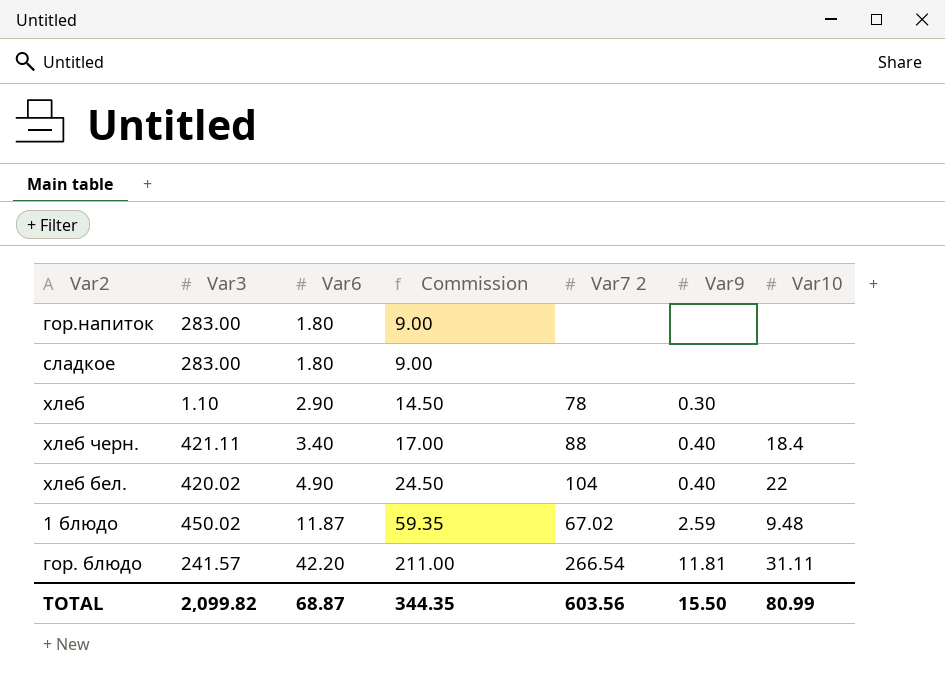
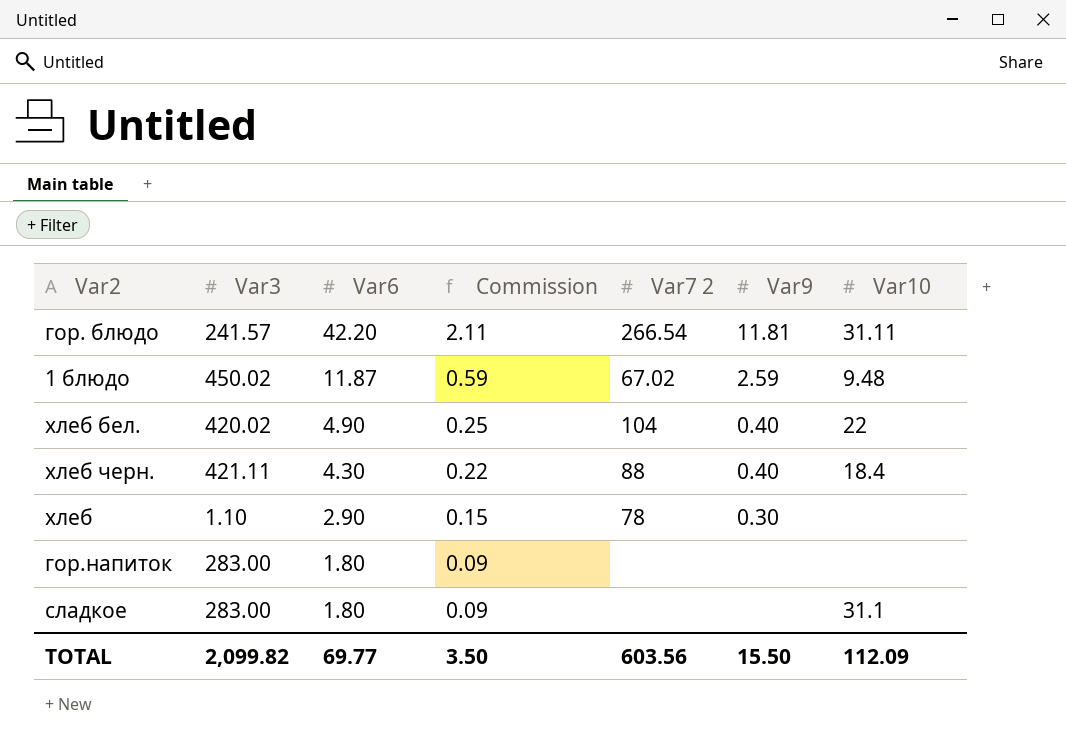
row order: Var6 ascending -> Var6 descending
column Commission | formula: [Var6] * 5 -> [Var6] * 0.05
хлеб черн. | Var6: 3.40 -> 4.30
сладкое | Var10: none -> 31.1
TOTAL | Var6: 68.87 -> 69.77
TOTAL | Commission: 344.35 -> 3.50
TOTAL | Var10: 80.99 -> 112.09

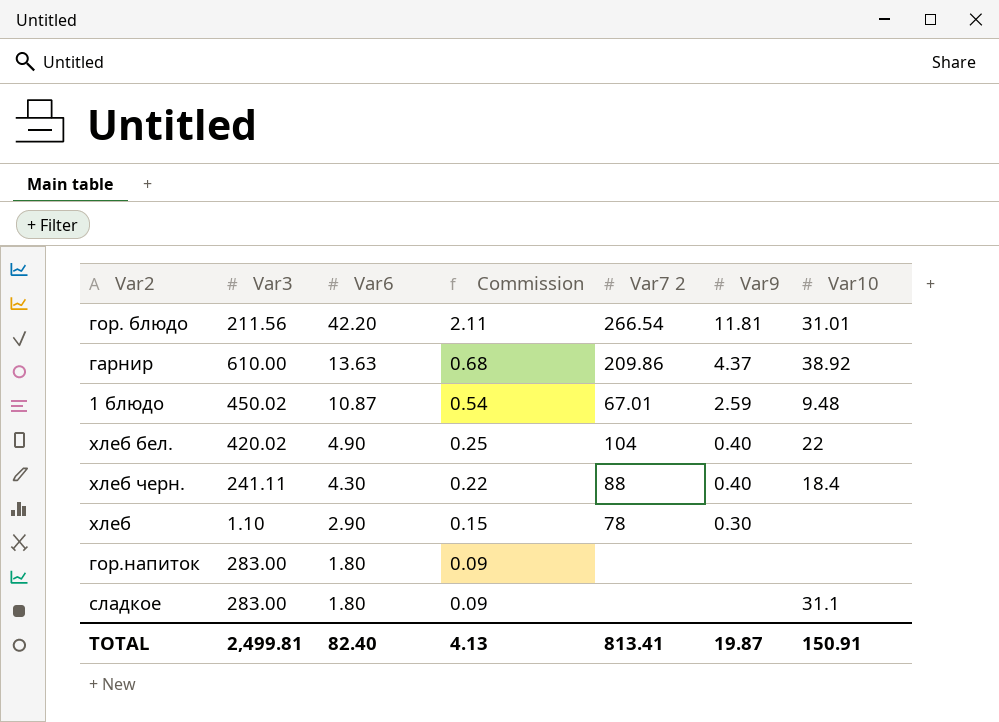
гор. блюдо | Var3: 241.57 -> 211.56
гор. блюдо | Var10: 31.11 -> 31.01
row гарнир: none -> 610.00 | 13.63 | 0.68 | 209.86 | 4.37 | 38.92
1 блюдо | Var6: 11.87 -> 10.87
1 блюдо | Commission: 0.59 -> 0.54
1 блюдо | Var7 2: 67.02 -> 67.01
хлеб черн. | Var3: 421.11 -> 241.11
TOTAL | Var3: 2,099.82 -> 2,499.81
TOTAL | Var6: 69.77 -> 82.40
TOTAL | Commission: 3.50 -> 4.13
TOTAL | Var7 2: 603.56 -> 813.41
TOTAL | Var9: 15.50 -> 19.87
TOTAL | Var10: 112.09 -> 150.91

